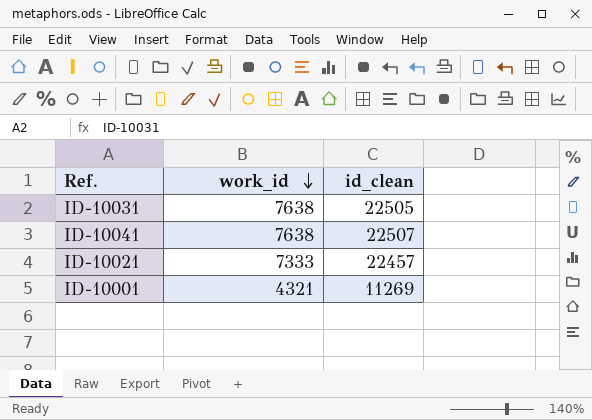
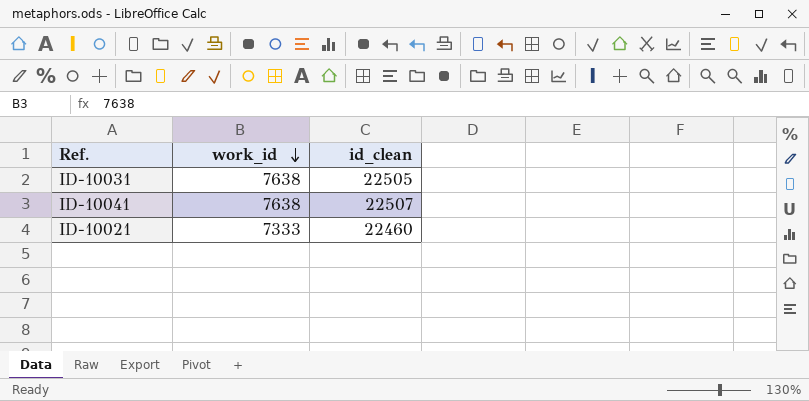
row ID-10001: 4321 | 11269 -> none
ID-10021 | id_clean: 22457 -> 22460

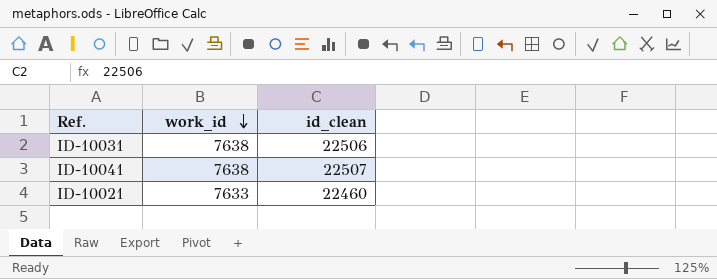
ID-10031 | id_clean: 22505 -> 22506
ID-10021 | work_id: 7333 -> 7633

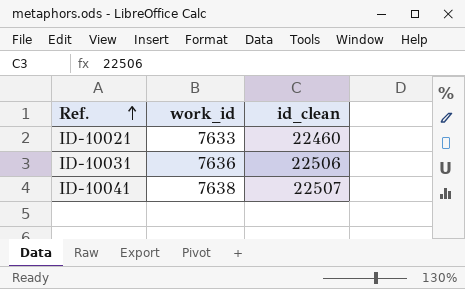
row order: work_id descending -> Ref. ascending
ID-10031 | work_id: 7638 -> 7636

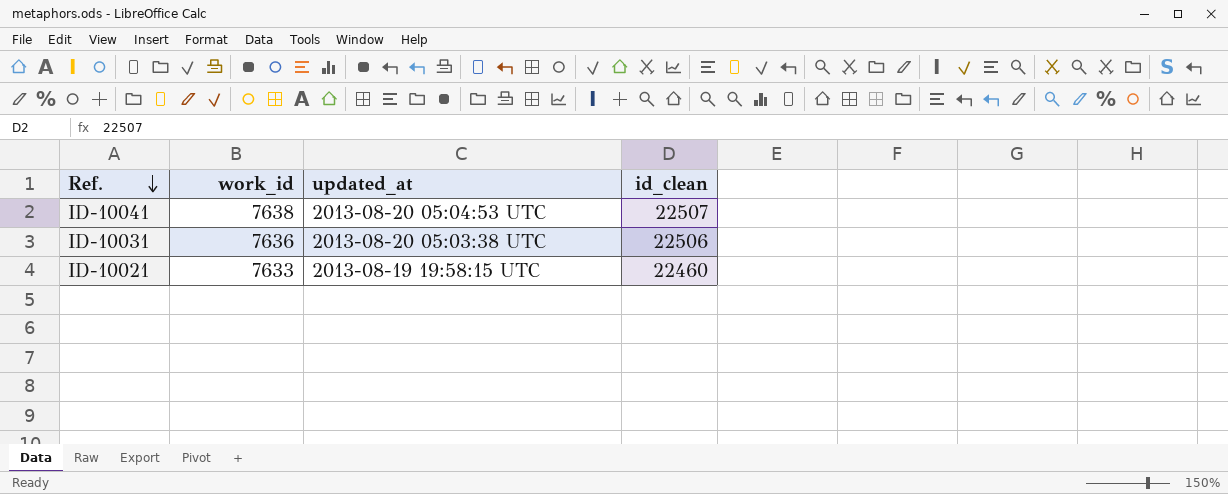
row order: Ref. ascending -> Ref. descending
column updated_at | position: none -> 3

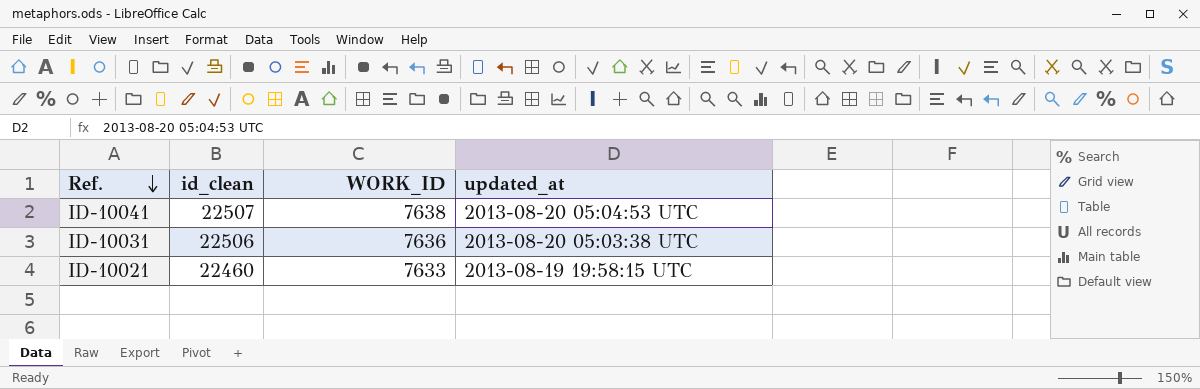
column id_clean | position: 4 -> 2
column name: work_id -> WORK_ID

